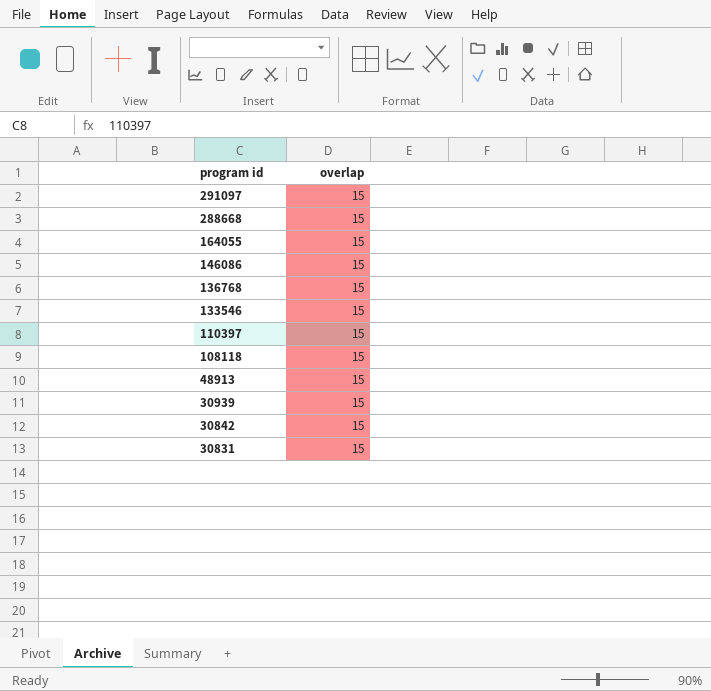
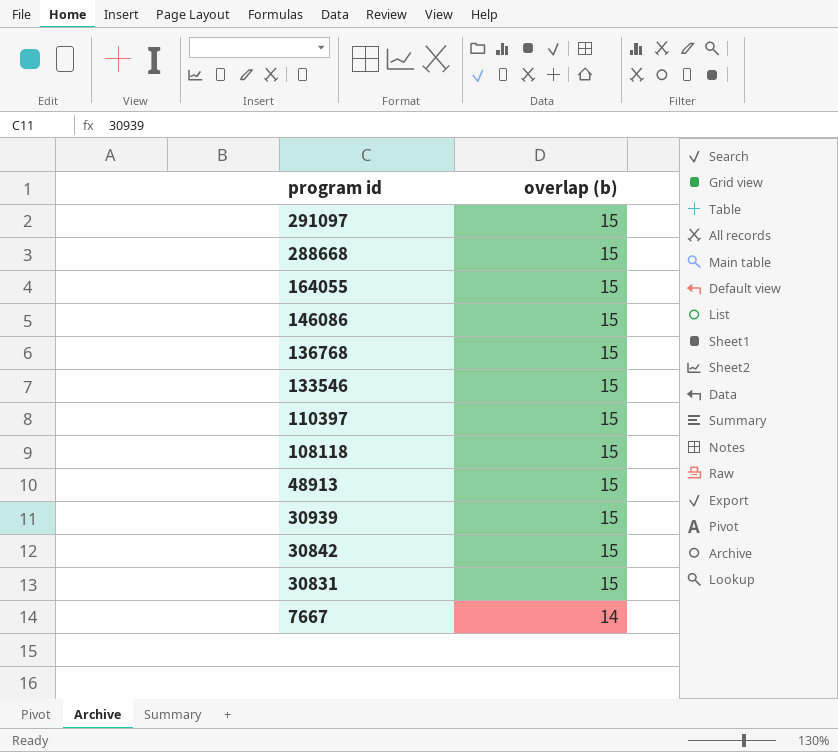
column name: overlap -> overlap (b)
row 7667: none -> 14

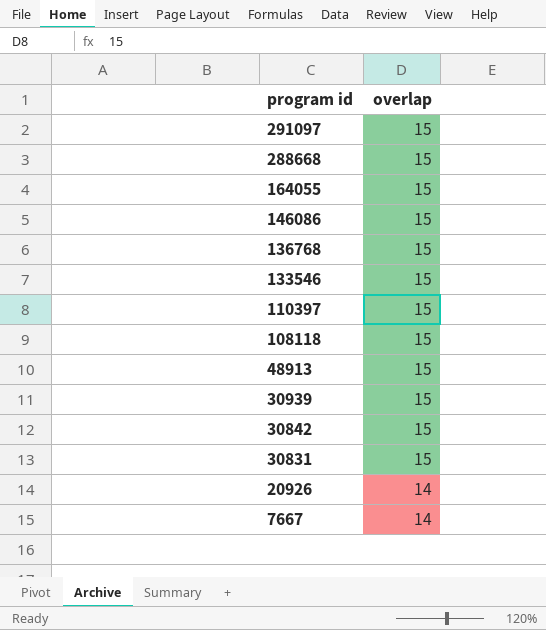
column name: overlap (b) -> overlap
row 20926: none -> 14

